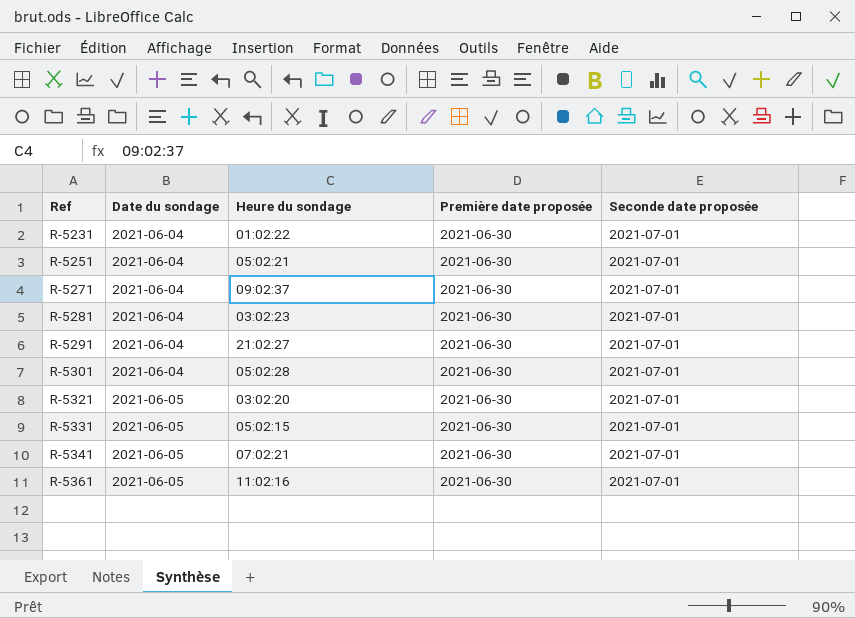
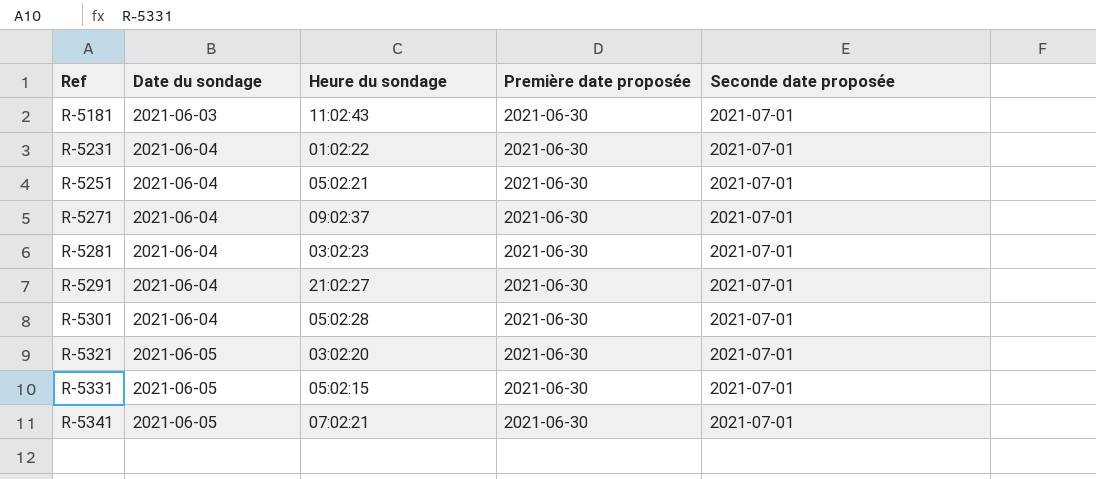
row R-5361: 2021-06-05 | 11:02:16 | 2021-06-30 | 2021-07-01 -> none
row R-5181: none -> 2021-06-03 | 11:02:43 | 2021-06-30 | 2021-07-01

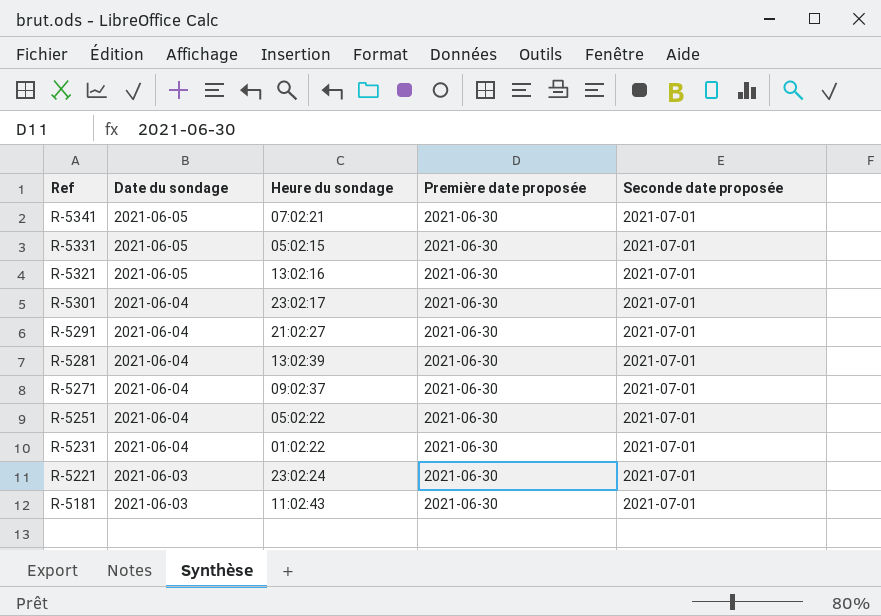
row order: Ref ascending -> Ref descending
R-5321 | Heure du sondage: 03:02:20 -> 13:02:16
R-5301 | Heure du sondage: 05:02:28 -> 23:02:17
R-5281 | Heure du sondage: 03:02:23 -> 13:02:39
R-5251 | Heure du sondage: 05:02:21 -> 05:02:22
row R-5221: none -> 2021-06-03 | 23:02:24 | 2021-06-30 | 2021-07-01

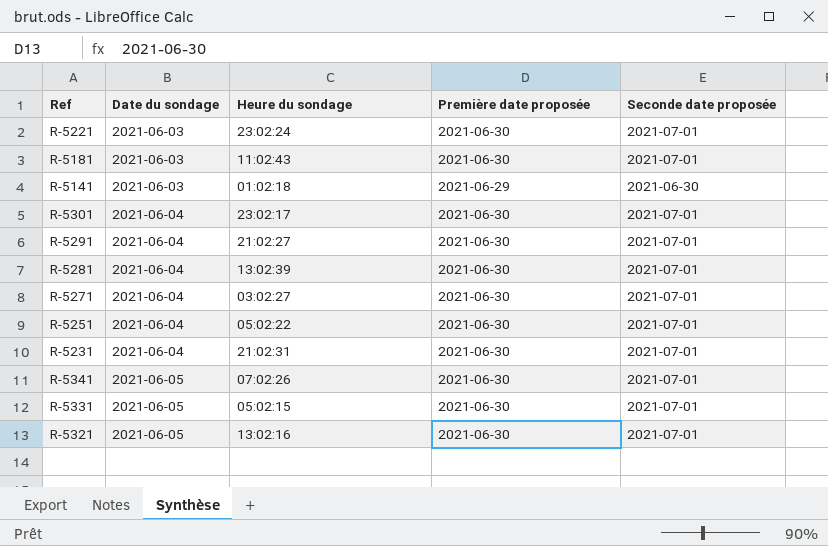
row order: Ref descending -> Date du sondage ascending
row R-5141: none -> 2021-06-03 | 01:02:18 | 2021-06-29 | 2021-06-30
R-5271 | Heure du sondage: 09:02:37 -> 03:02:27
R-5231 | Heure du sondage: 01:02:22 -> 21:02:31
R-5341 | Heure du sondage: 07:02:21 -> 07:02:26

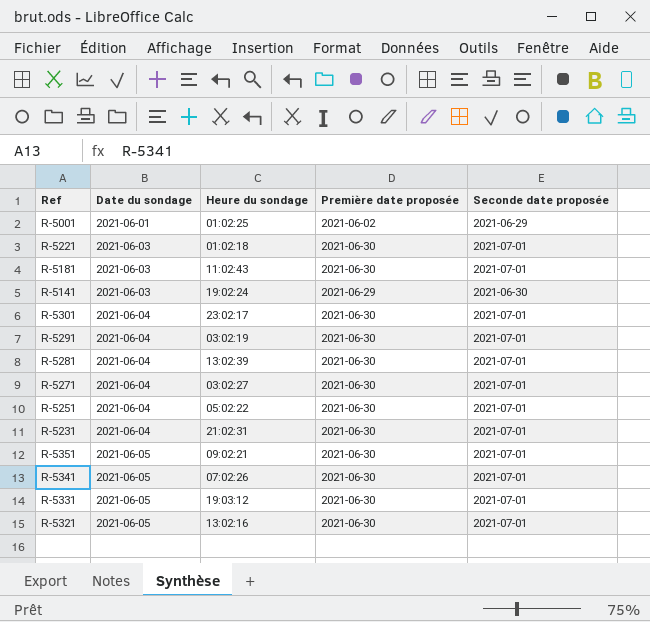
row R-5001: none -> 2021-06-01 | 01:02:25 | 2021-06-02 | 2021-06-29
R-5221 | Heure du sondage: 23:02:24 -> 01:02:18
R-5141 | Heure du sondage: 01:02:18 -> 19:02:24
R-5291 | Heure du sondage: 21:02:27 -> 03:02:19
row R-5351: none -> 2021-06-05 | 09:02:21 | 2021-06-30 | 2021-07-01
R-5331 | Heure du sondage: 05:02:15 -> 19:03:12

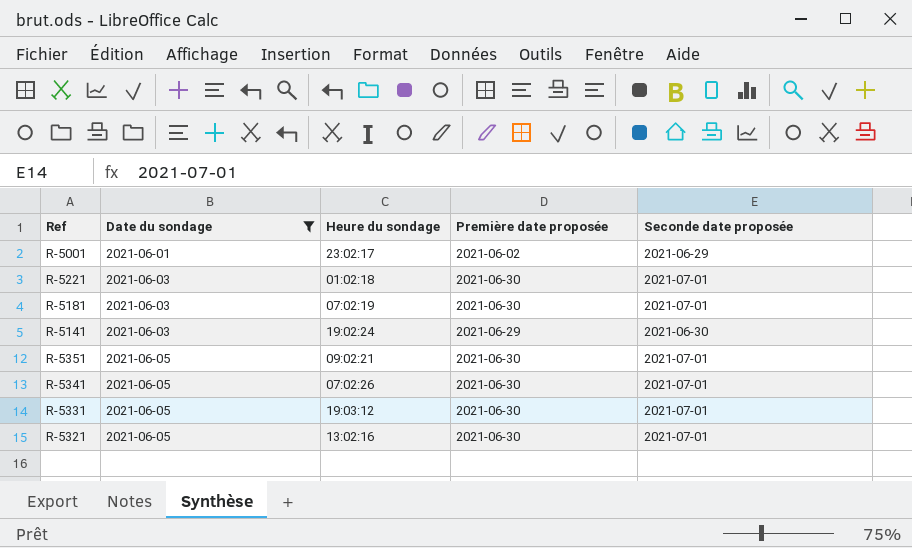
filter: none -> Date du sondage != 2021-06-04
R-5001 | Heure du sondage: 01:02:25 -> 23:02:17
R-5181 | Heure du sondage: 11:02:43 -> 07:02:19

